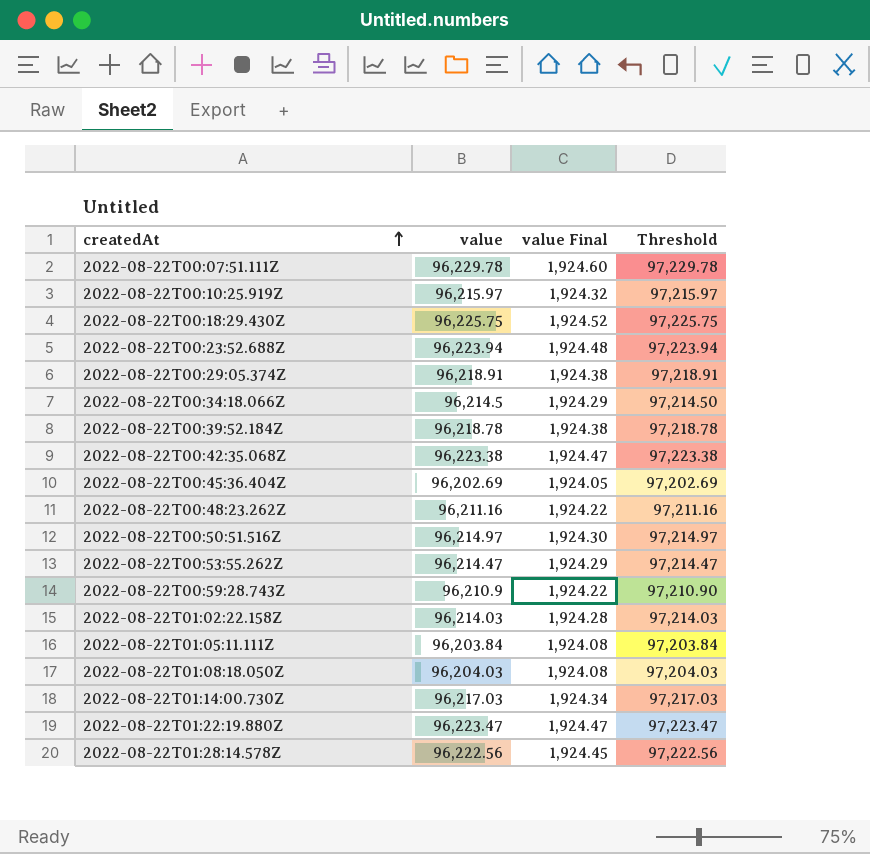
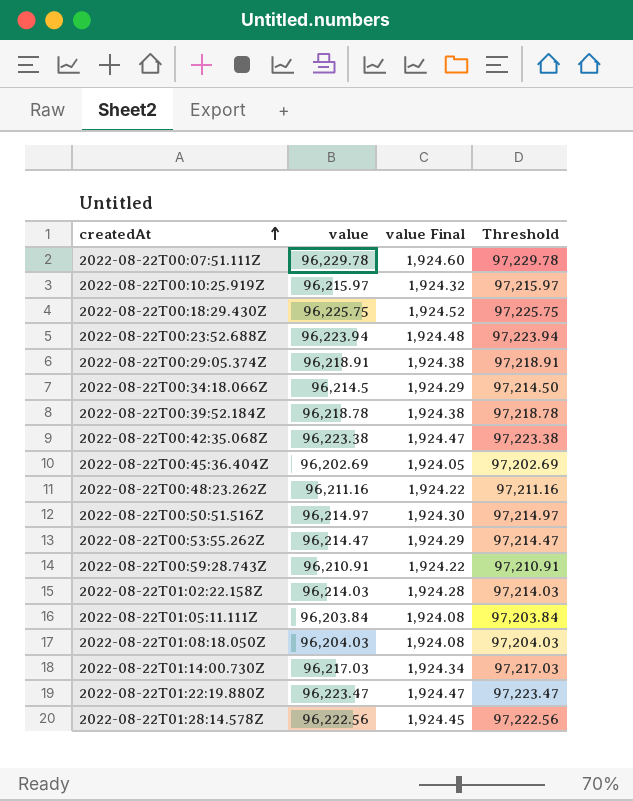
2022-08-22T00:59:28.743Z | value: 96,210.9 -> 96,210.91
2022-08-22T00:59:28.743Z | Threshold: 97,210.90 -> 97,210.91

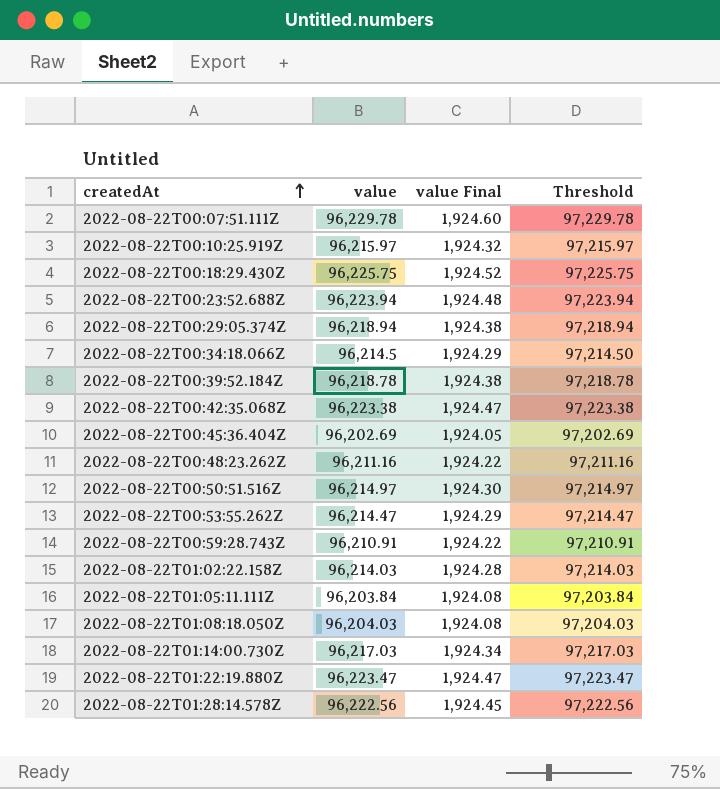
2022-08-22T00:29:05.374Z | value: 96,218.91 -> 96,218.94
2022-08-22T00:29:05.374Z | Threshold: 97,218.91 -> 97,218.94

